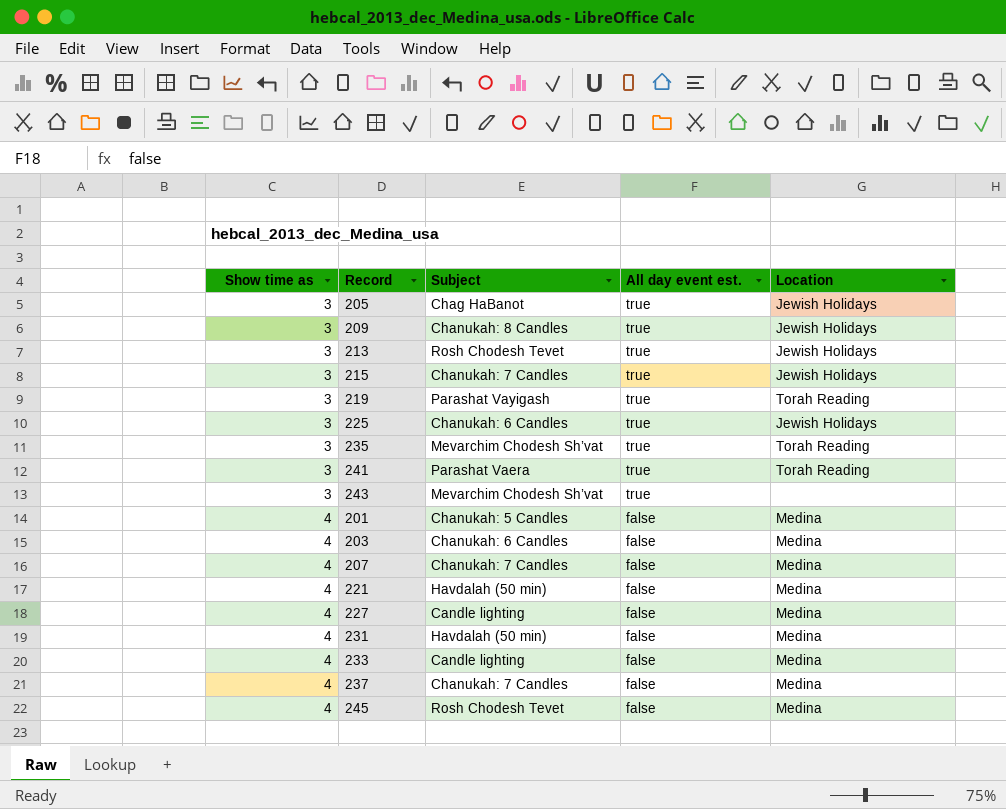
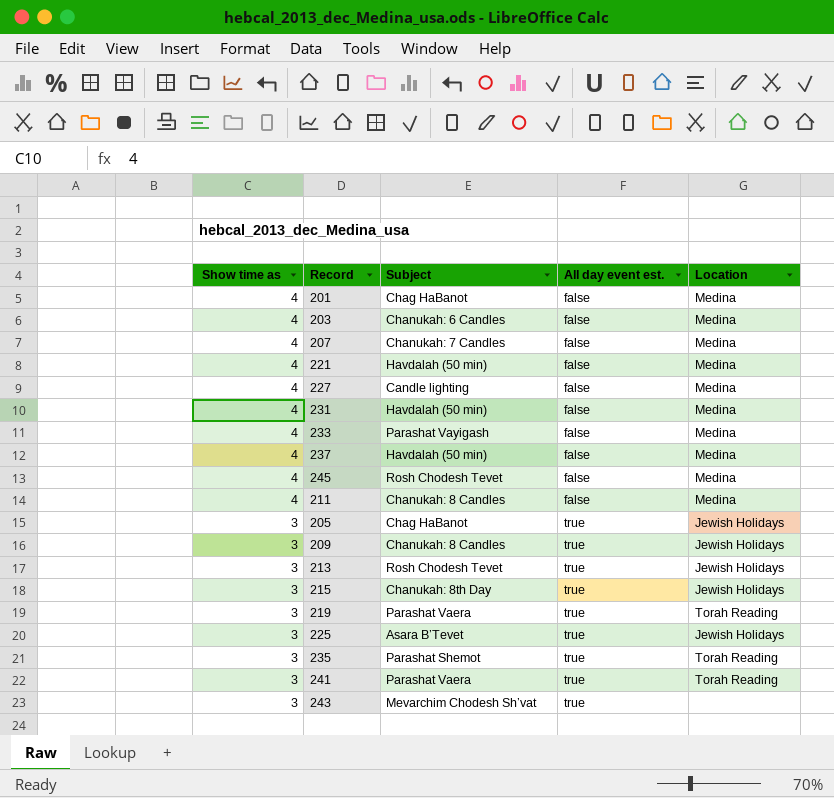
row order: Show time as ascending -> Show time as descending
201 | Subject: Chanukah: 5 Candles -> Chag HaBanot
233 | Subject: Candle lighting -> Parashat Vayigash
237 | Subject: Chanukah: 7 Candles -> Havdalah (50 min)
row 211: none -> 4 | Chanukah: 8 Candles | false | Medina
215 | Subject: Chanukah: 7 Candles -> Chanukah: 8th Day
219 | Subject: Parashat Vayigash -> Parashat Vaera
225 | Subject: Chanukah: 6 Candles -> Asara B’Tevet
235 | Subject: Mevarchim Chodesh Sh’vat -> Parashat Shemot

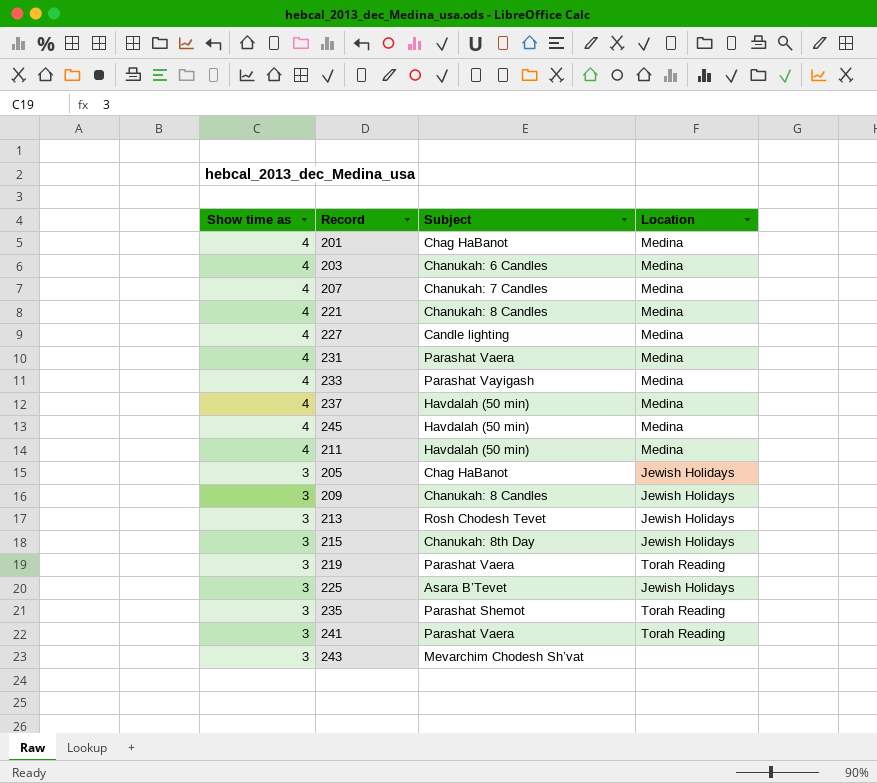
column All day event est. | position: 4 -> none
221 | Subject: Havdalah (50 min) -> Chanukah: 8 Candles
231 | Subject: Havdalah (50 min) -> Parashat Vaera
245 | Subject: Rosh Chodesh Tevet -> Havdalah (50 min)
211 | Subject: Chanukah: 8 Candles -> Havdalah (50 min)

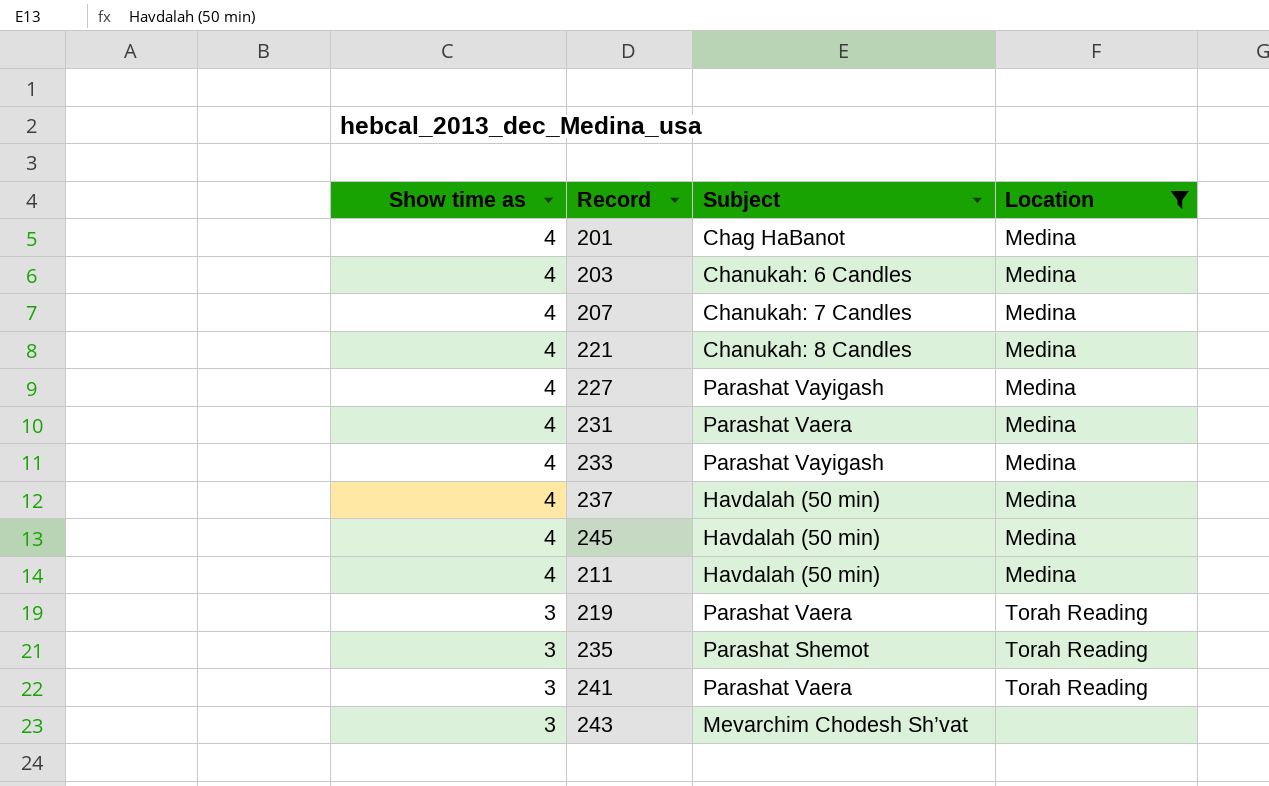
filter: none -> Location != Jewish Holidays
227 | Subject: Candle lighting -> Parashat Vayigash

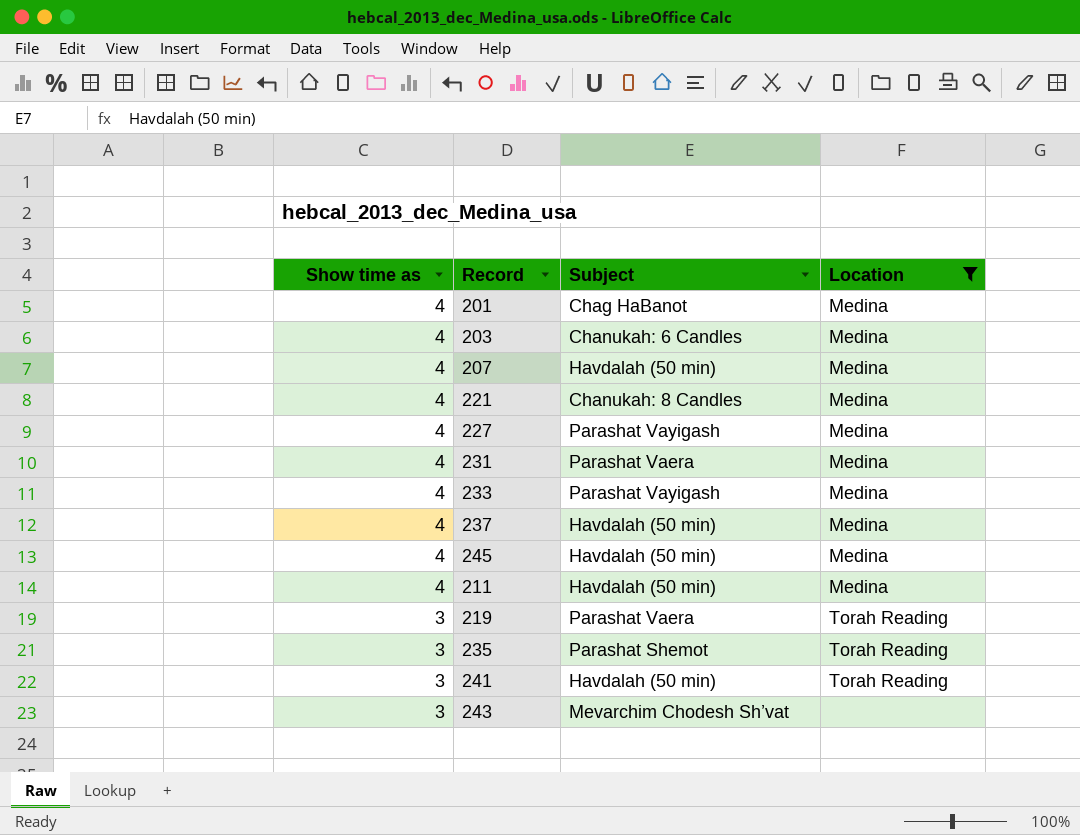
207 | Subject: Chanukah: 7 Candles -> Havdalah (50 min)
241 | Subject: Parashat Vaera -> Havdalah (50 min)

